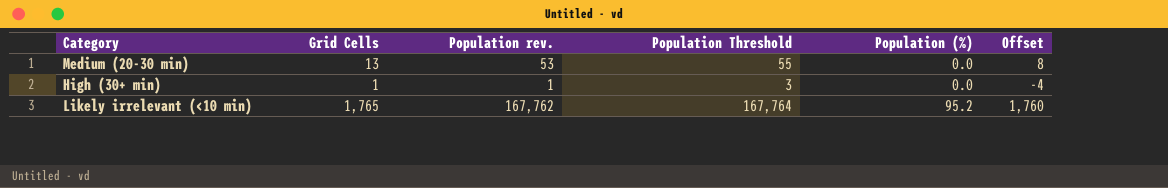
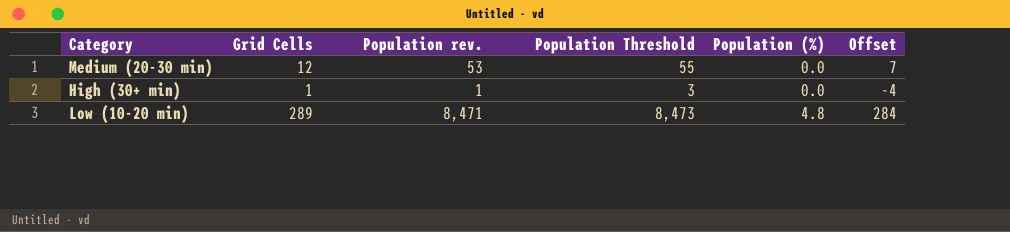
row Likely irrelevant (<10 min): 1,765 | 167,762 | 167,764 | 95.2 | 1,760 -> none
Medium (20-30 min) | Grid Cells: 13 -> 12
Medium (20-30 min) | Offset: 8 -> 7
row Low (10-20 min): none -> 289 | 8,471 | 8,473 | 4.8 | 284

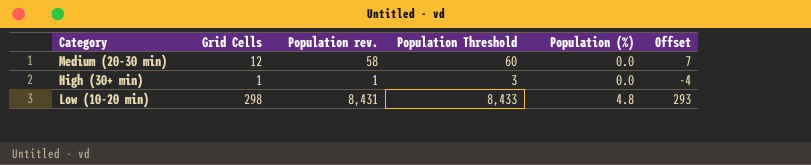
Medium (20-30 min) | Population rev.: 53 -> 58
Medium (20-30 min) | Population Threshold: 55 -> 60
Low (10-20 min) | Grid Cells: 289 -> 298
Low (10-20 min) | Population rev.: 8,471 -> 8,431
Low (10-20 min) | Population Threshold: 8,473 -> 8,433
Low (10-20 min) | Offset: 284 -> 293

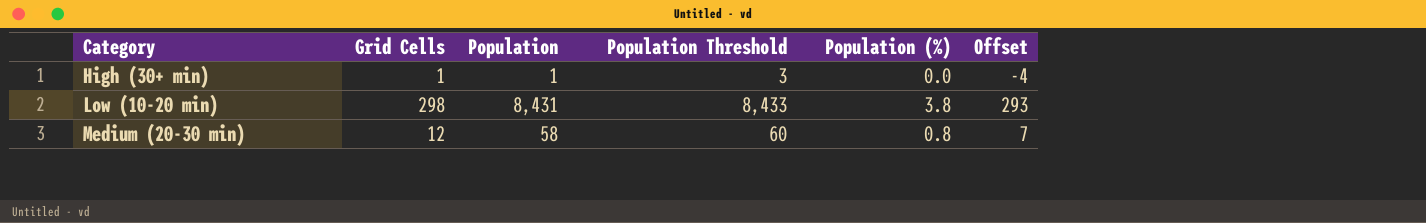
row order: Population (%) ascending -> Category ascending
column name: Population rev. -> Population
Low (10-20 min) | Population (%): 4.8 -> 3.8
Medium (20-30 min) | Population (%): 0.0 -> 0.8

